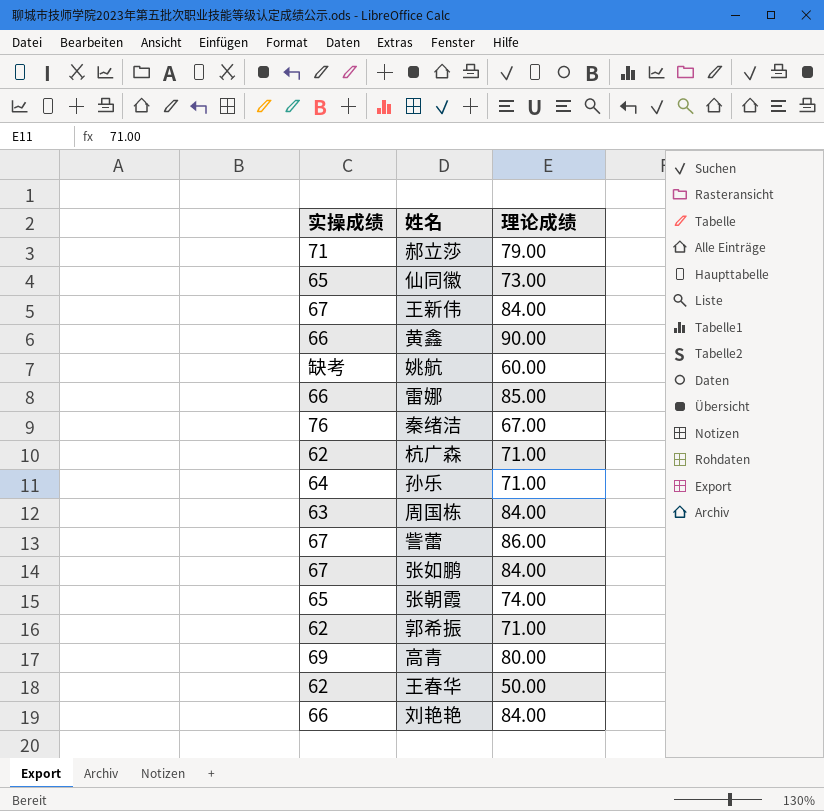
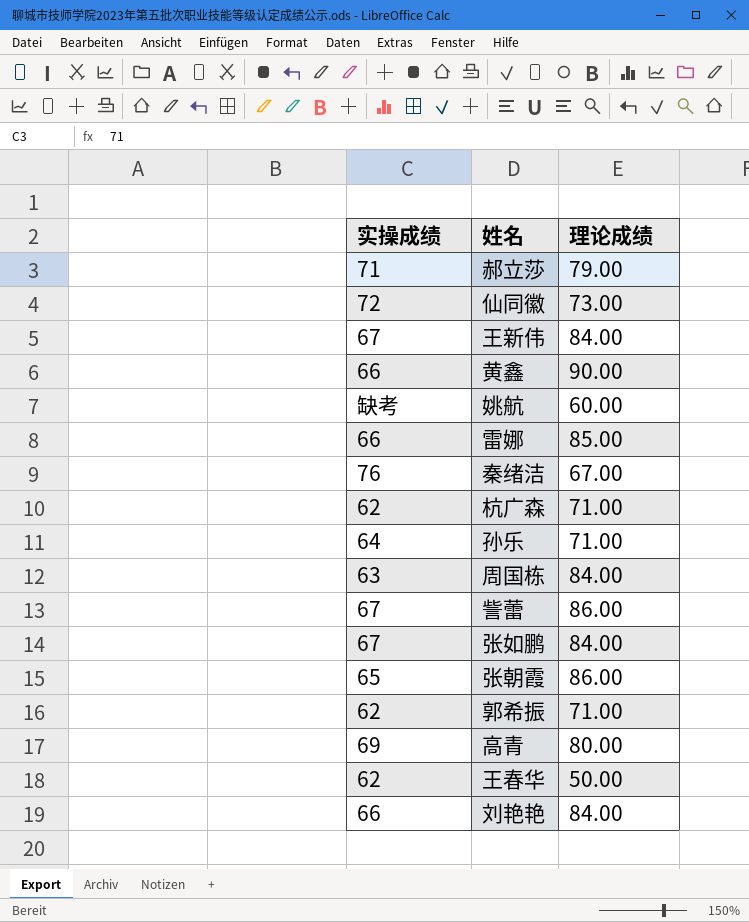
仙同徽 | 实操成绩: 65 -> 72
张朝霞 | 理论成绩: 74.00 -> 86.00

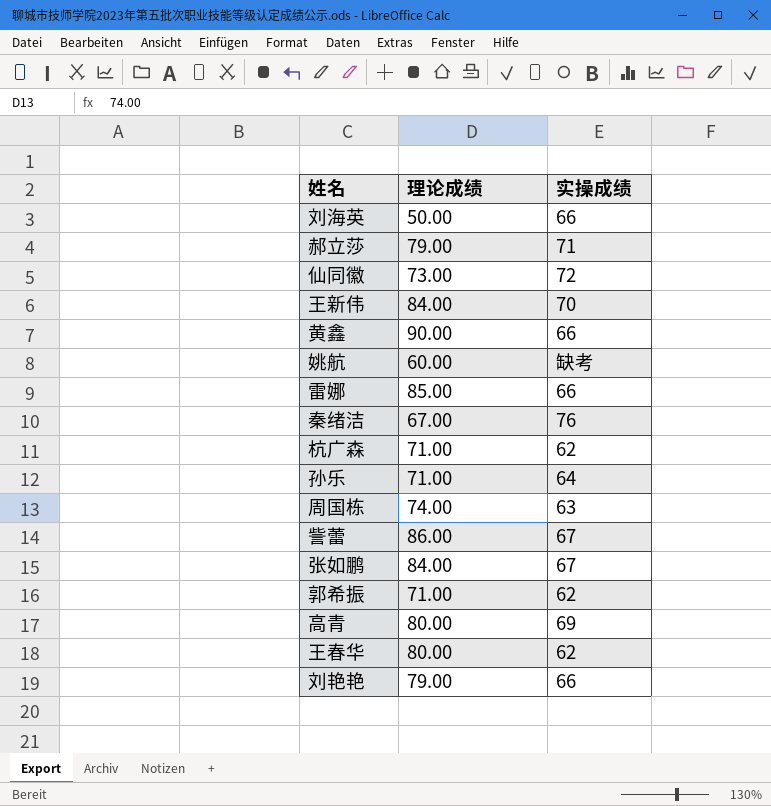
column 实操成绩 | position: 1 -> 3
row 张朝霞: 65 | 86.00 -> none
row 刘海英: none -> 50.00 | 66
王新伟 | 实操成绩: 67 -> 70
周国栋 | 理论成绩: 84.00 -> 74.00
王春华 | 理论成绩: 50.00 -> 80.00
刘艳艳 | 理论成绩: 84.00 -> 79.00

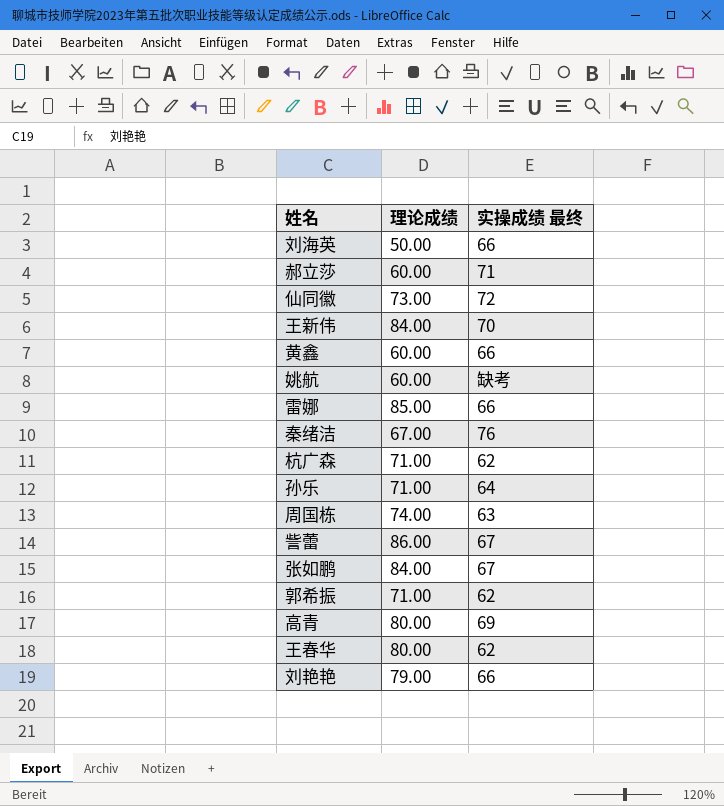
column name: 实操成绩 -> 实操成绩 最终
郝立莎 | 理论成绩: 79.00 -> 60.00
黄鑫 | 理论成绩: 90.00 -> 60.00

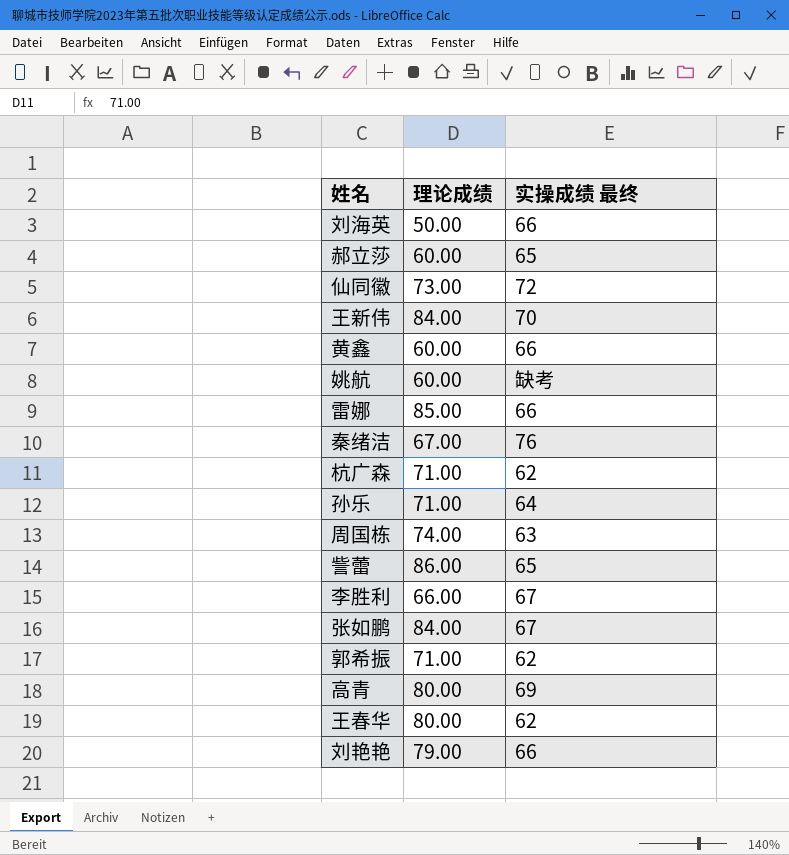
郝立莎 | 实操成绩 最终: 71 -> 65
訾蕾 | 实操成绩 最终: 67 -> 65
row 李胜利: none -> 66.00 | 67

